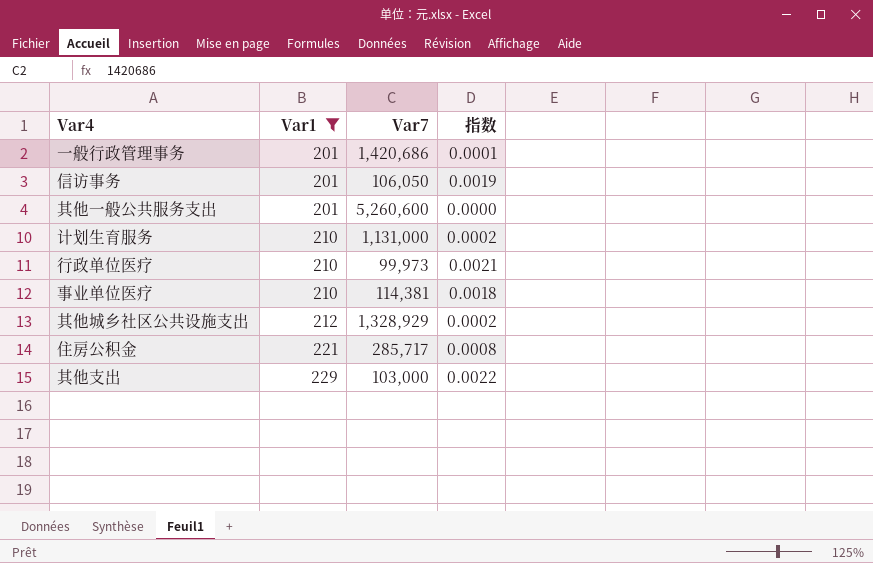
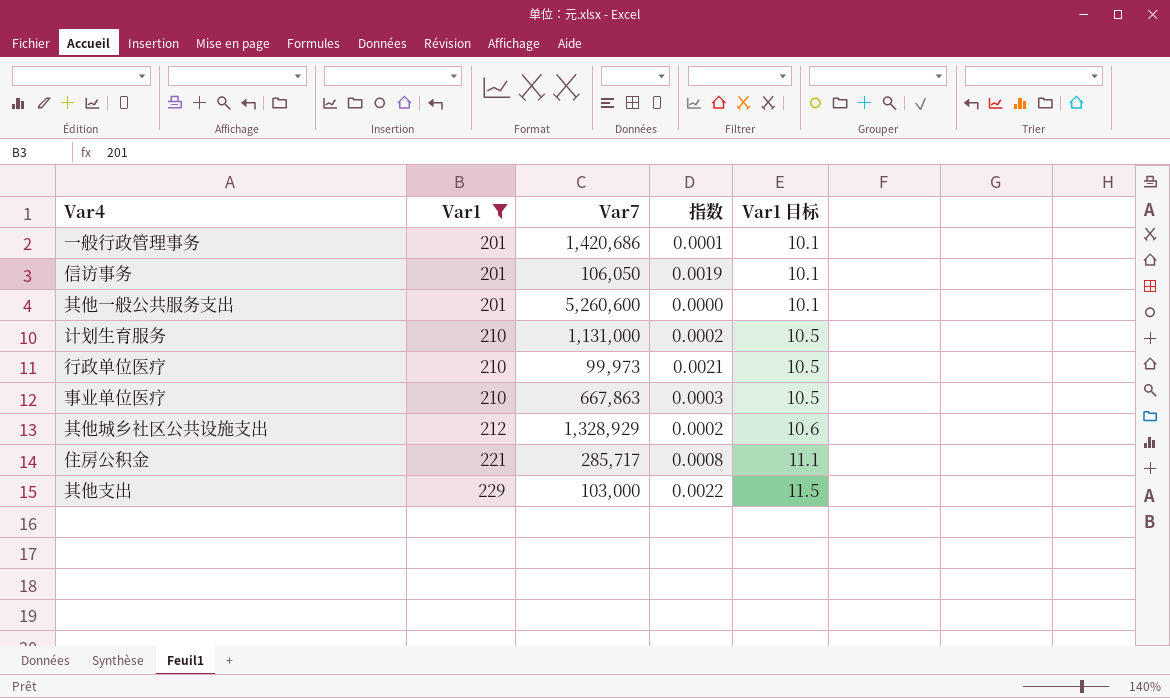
column Var1 目标 | formula: none -> [Var1] * 0.05
事业单位医疗 | Var7: 114,381 -> 667,863
事业单位医疗 | 指数: 0.0018 -> 0.0003

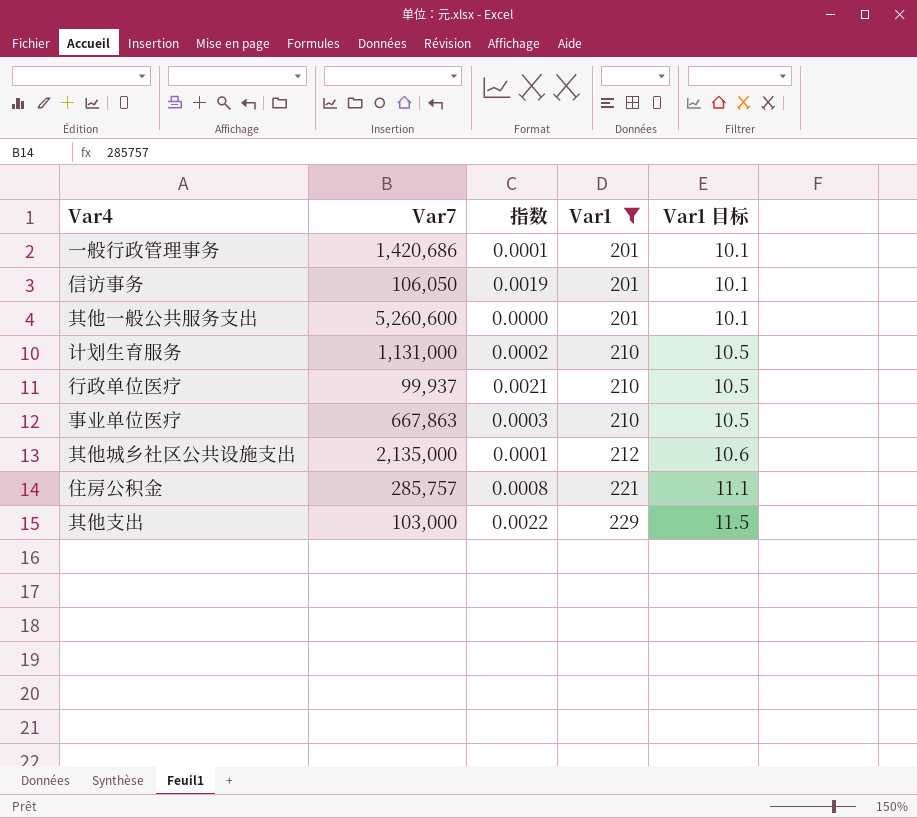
column Var1 | position: 2 -> 4
行政单位医疗 | Var7: 99,973 -> 99,937
其他城乡社区公共设施支出 | Var7: 1,328,929 -> 2,135,000
其他城乡社区公共设施支出 | 指数: 0.0002 -> 0.0001
住房公积金 | Var7: 285,717 -> 285,757

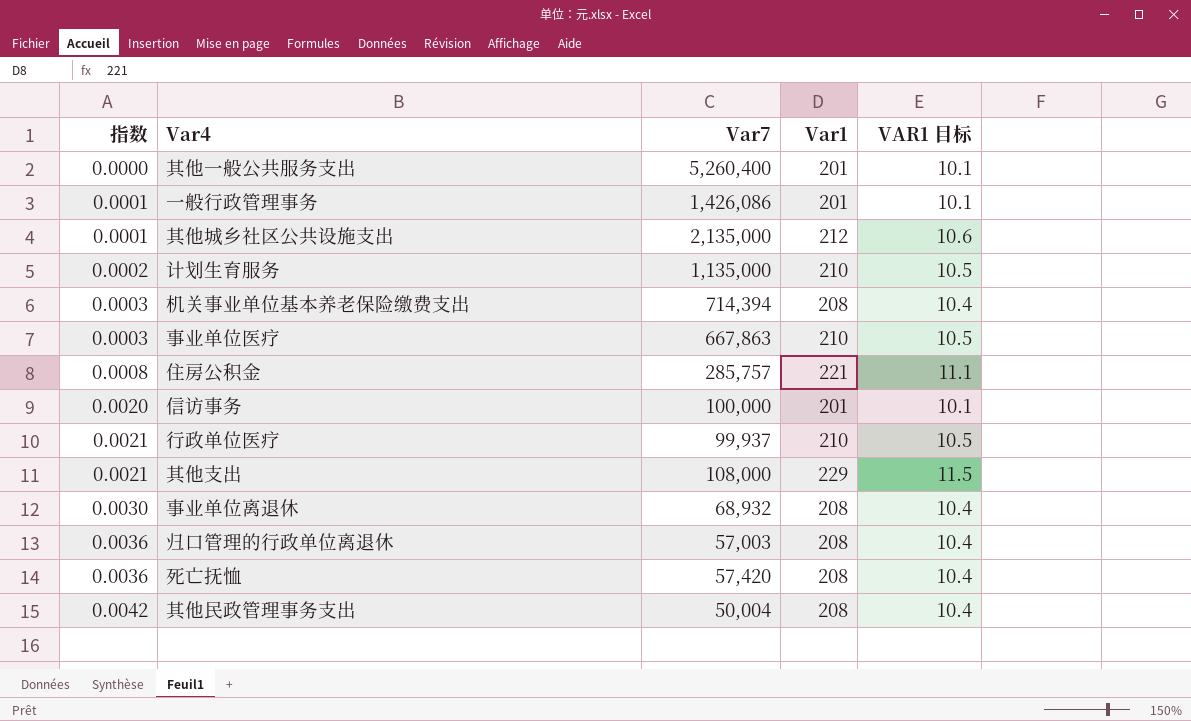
filter: Var1 != 208 -> none
row order: Var1 ascending -> 指数 ascending
column 指数 | position: 3 -> 1
column name: Var1 目标 -> VAR1 目标
其他一般公共服务支出 | Var7: 5,260,600 -> 5,260,400
一般行政管理事务 | Var7: 1,420,686 -> 1,426,086
计划生育服务 | Var7: 1,131,000 -> 1,135,000
信访事务 | 指数: 0.0019 -> 0.0020
信访事务 | Var7: 106,050 -> 100,000
其他支出 | 指数: 0.0022 -> 0.0021
其他支出 | Var7: 103,000 -> 108,000

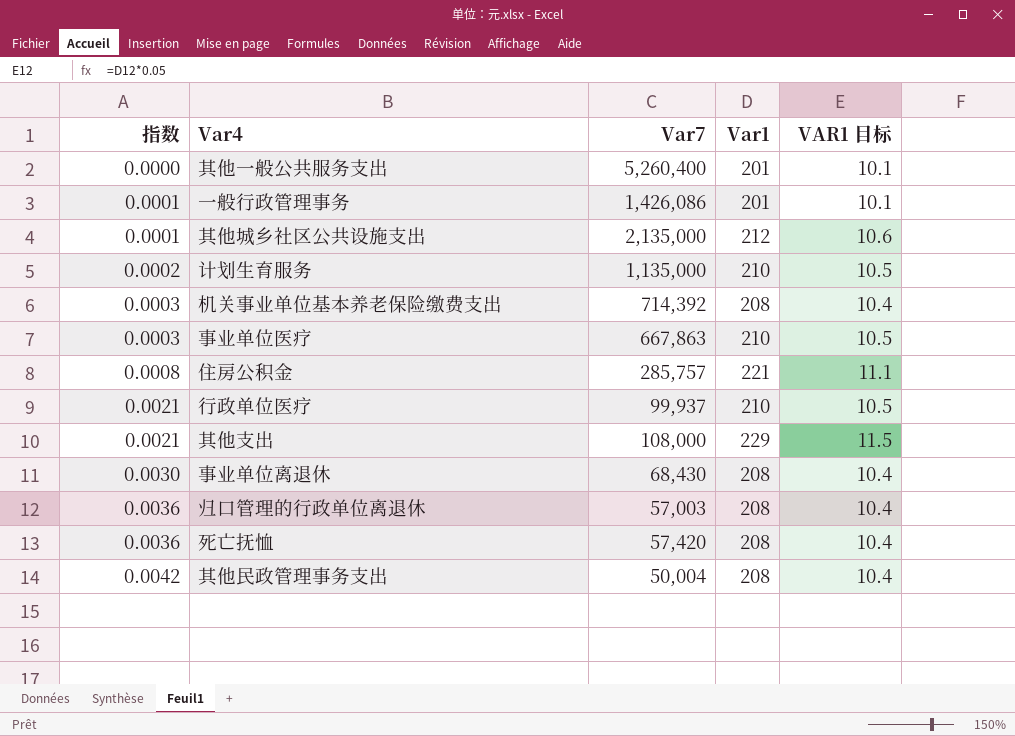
row 信访事务: 0.0020 | 100,000 | 201 | 10.1 -> none
机关事业单位基本养老保险缴费支出 | Var7: 714,394 -> 714,392
事业单位离退休 | Var7: 68,932 -> 68,430

